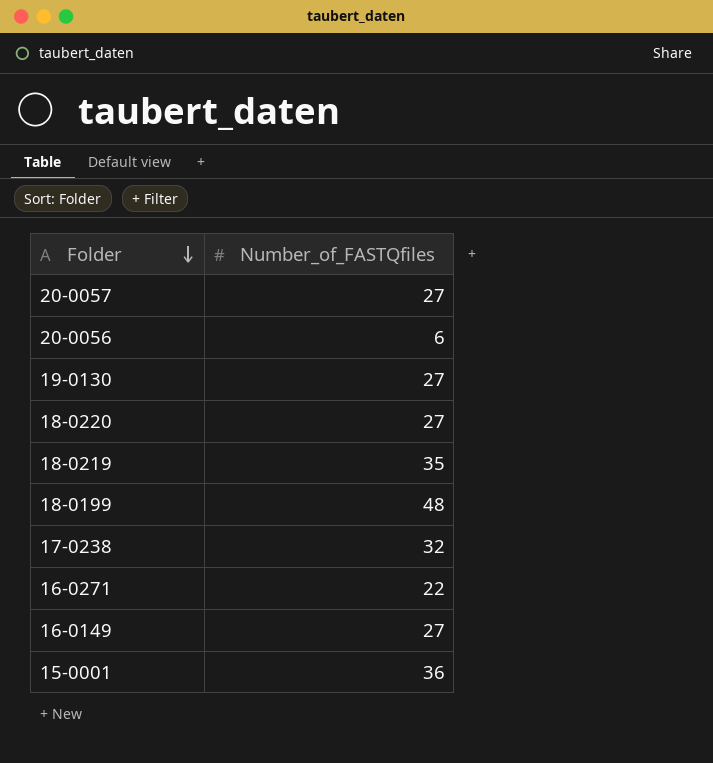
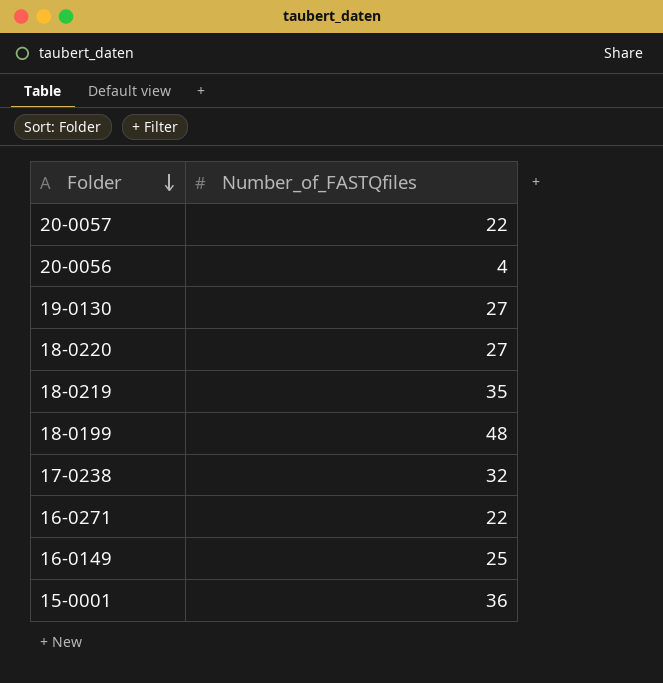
20-0057 | Number_of_FASTQfiles: 27 -> 22
20-0056 | Number_of_FASTQfiles: 6 -> 4
16-0149 | Number_of_FASTQfiles: 27 -> 25

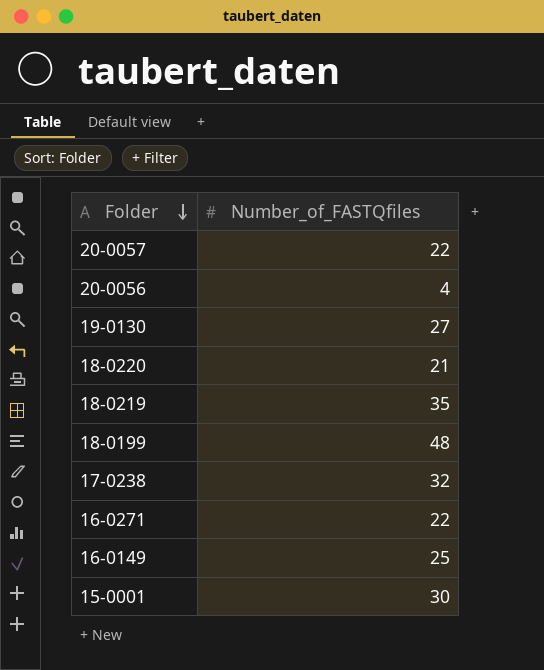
18-0220 | Number_of_FASTQfiles: 27 -> 21
15-0001 | Number_of_FASTQfiles: 36 -> 30

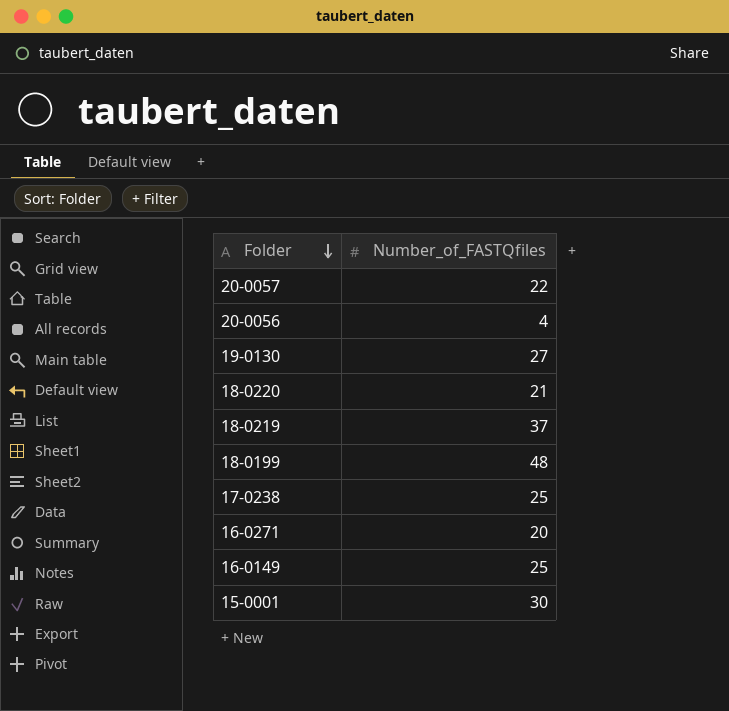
18-0219 | Number_of_FASTQfiles: 35 -> 37
17-0238 | Number_of_FASTQfiles: 32 -> 25
16-0271 | Number_of_FASTQfiles: 22 -> 20

